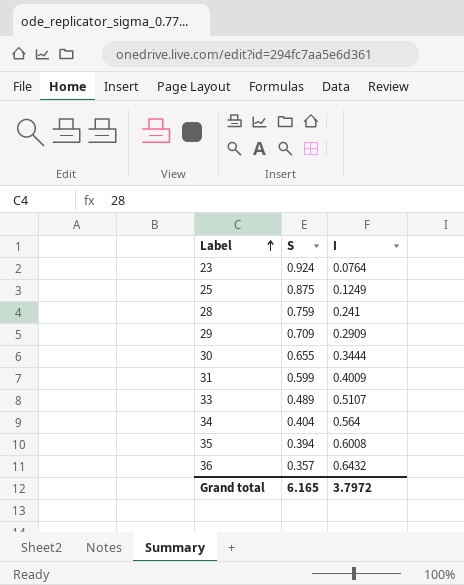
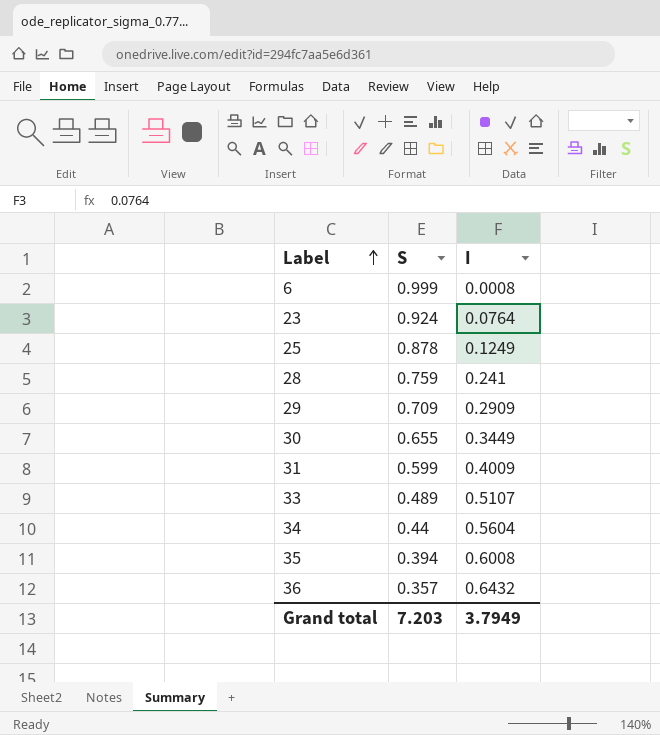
row 6: none -> 0.999 | 0.0008
25 | S: 0.875 -> 0.878
30 | I: 0.3444 -> 0.3449
34 | S: 0.404 -> 0.44
34 | I: 0.564 -> 0.5604
Grand total | S: 6.165 -> 7.203
Grand total | I: 3.7972 -> 3.7949

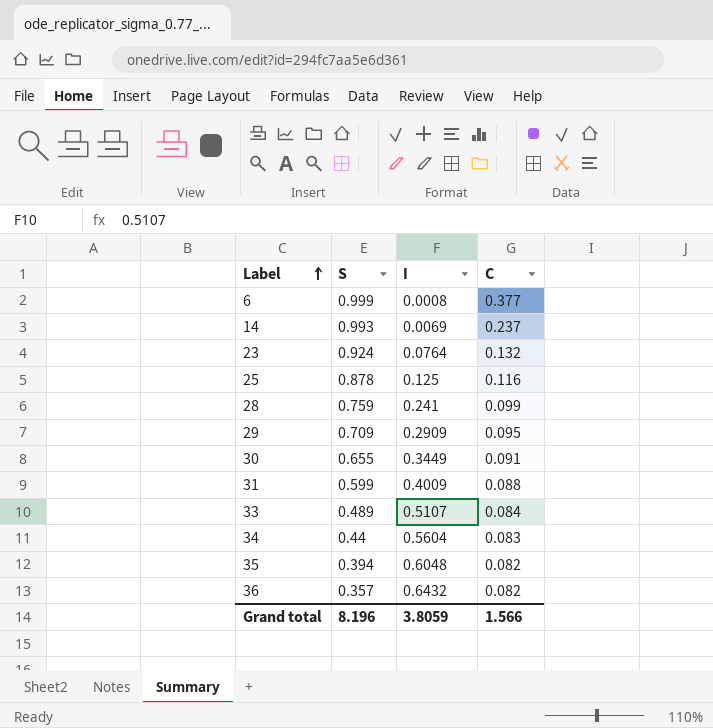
column C | position: none -> 4
row 14: none -> 0.993 | 0.0069 | 0.237
25 | I: 0.1249 -> 0.125
35 | I: 0.6008 -> 0.6048
Grand total | S: 7.203 -> 8.196
Grand total | I: 3.7949 -> 3.8059

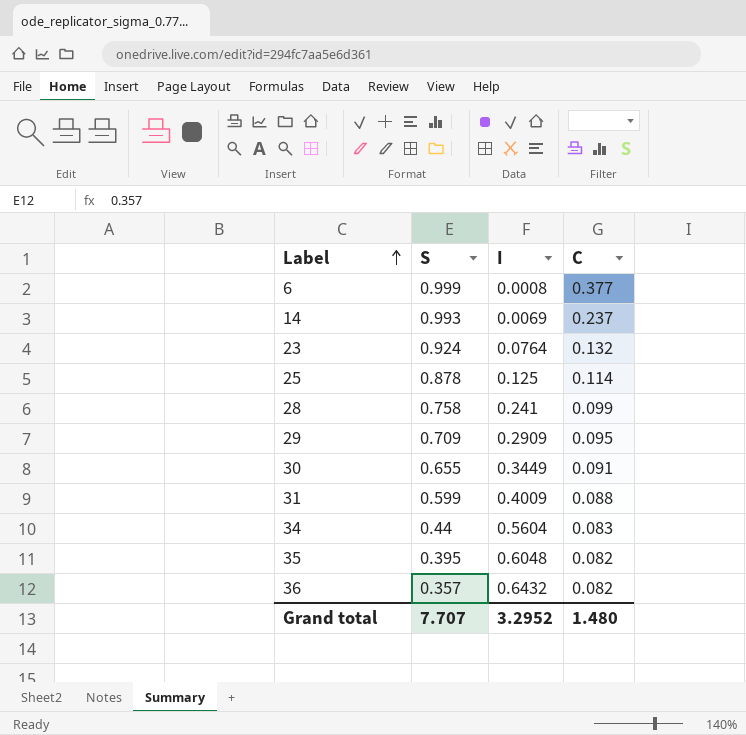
row 33: 0.489 | 0.5107 | 0.084 -> none
25 | C: 0.116 -> 0.114
28 | S: 0.759 -> 0.758
35 | S: 0.394 -> 0.395
Grand total | S: 8.196 -> 7.707
Grand total | I: 3.8059 -> 3.2952
Grand total | C: 1.566 -> 1.480

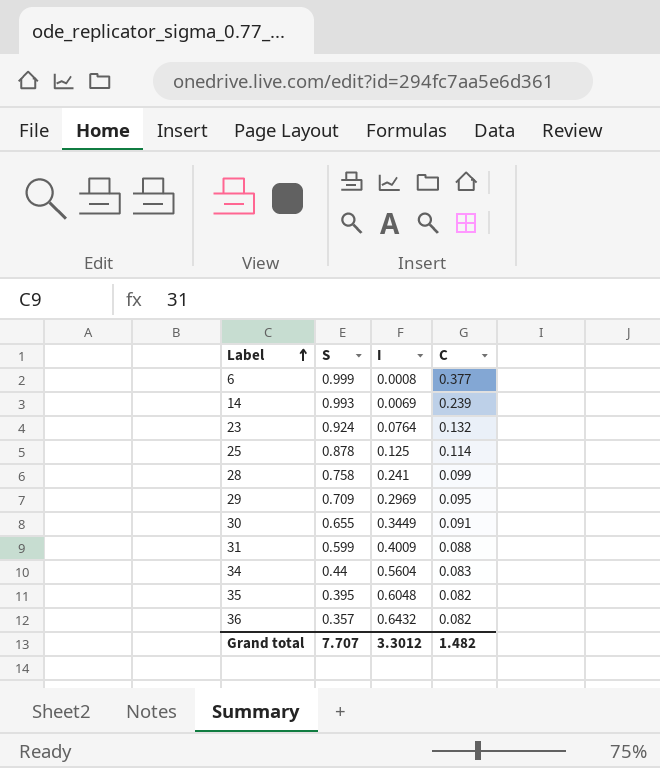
14 | C: 0.237 -> 0.239
29 | I: 0.2909 -> 0.2969
Grand total | I: 3.2952 -> 3.3012
Grand total | C: 1.480 -> 1.482

